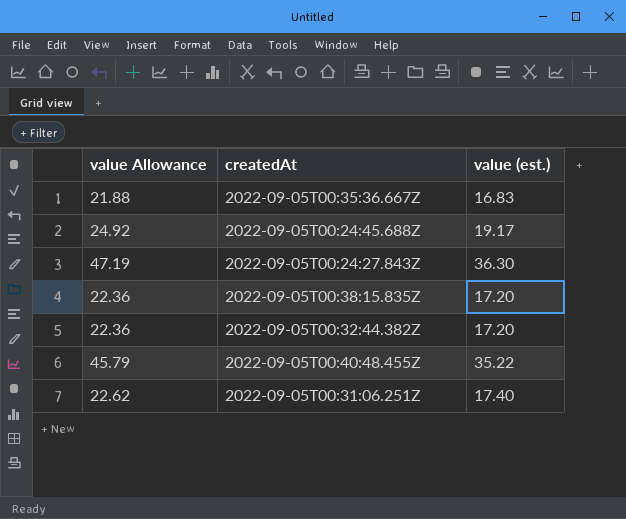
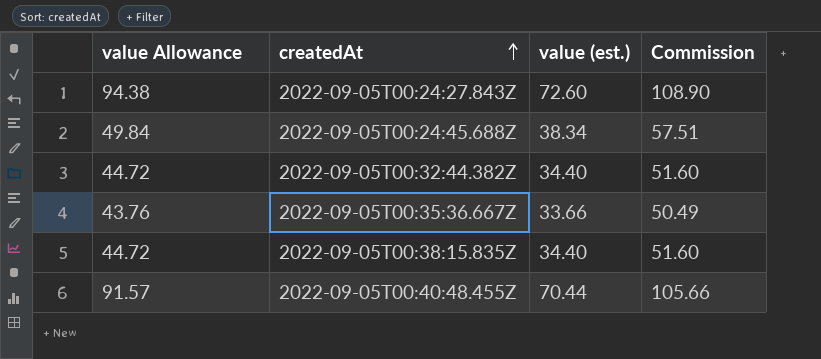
row order: none -> createdAt ascending
column Commission | formula: none -> [value (est.)] * 1.5
row 2022-09-05T00:31:06.251Z: 22.62 | 17.40 -> none
2022-09-05T00:24:27.843Z | value Allowance: 47.19 -> 94.38
2022-09-05T00:24:27.843Z | value (est.): 36.30 -> 72.60
2022-09-05T00:24:45.688Z | value Allowance: 24.92 -> 49.84
2022-09-05T00:24:45.688Z | value (est.): 19.17 -> 38.34
2022-09-05T00:32:44.382Z | value Allowance: 22.36 -> 44.72
2022-09-05T00:32:44.382Z | value (est.): 17.20 -> 34.40
2022-09-05T00:35:36.667Z | value Allowance: 21.88 -> 43.76
2022-09-05T00:35:36.667Z | value (est.): 16.83 -> 33.66
2022-09-05T00:38:15.835Z | value Allowance: 22.36 -> 44.72
2022-09-05T00:38:15.835Z | value (est.): 17.20 -> 34.40
2022-09-05T00:40:48.455Z | value Allowance: 45.79 -> 91.57
2022-09-05T00:40:48.455Z | value (est.): 35.22 -> 70.44

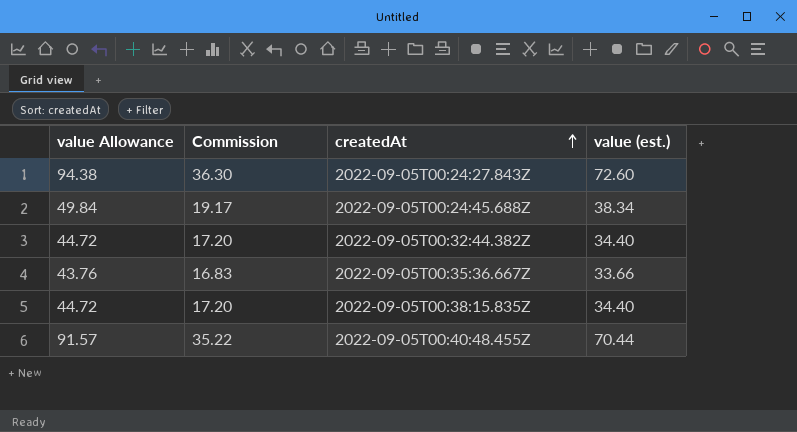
column Commission | formula: [value (est.)] * 1.5 -> [value (est.)] * 0.5
column Commission | position: 4 -> 2

